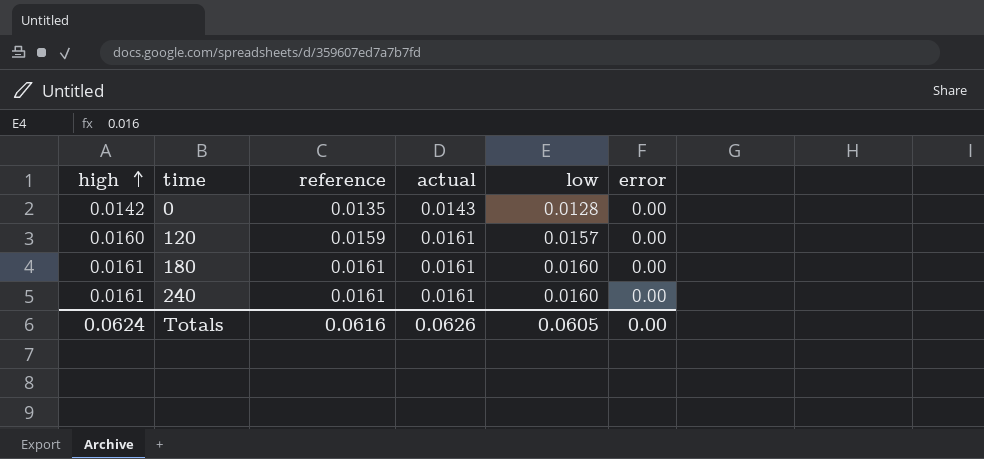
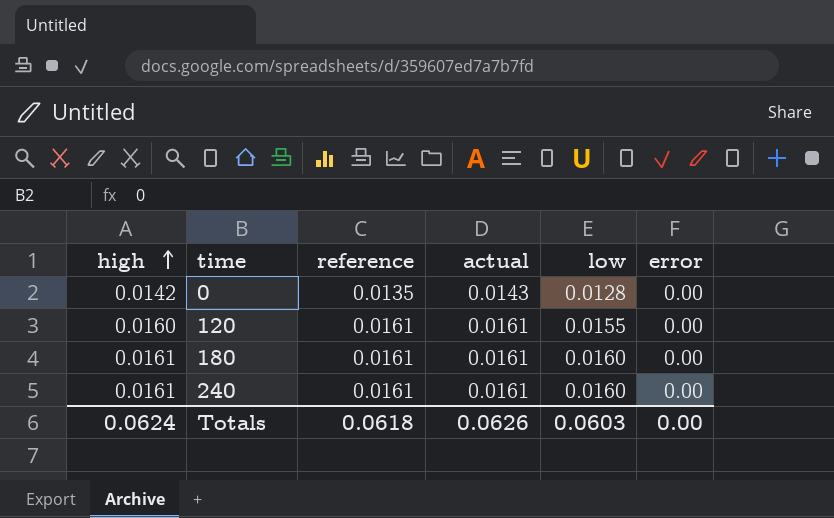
120 | reference: 0.0159 -> 0.0161
120 | low: 0.0157 -> 0.0155
Totals | reference: 0.0616 -> 0.0618
Totals | low: 0.0605 -> 0.0603

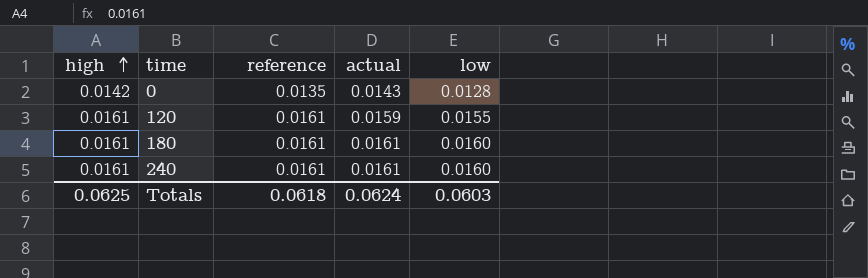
column error | position: 6 -> none
120 | high: 0.0160 -> 0.0161
120 | actual: 0.0161 -> 0.0159
Totals | high: 0.0624 -> 0.0625
Totals | actual: 0.0626 -> 0.0624

